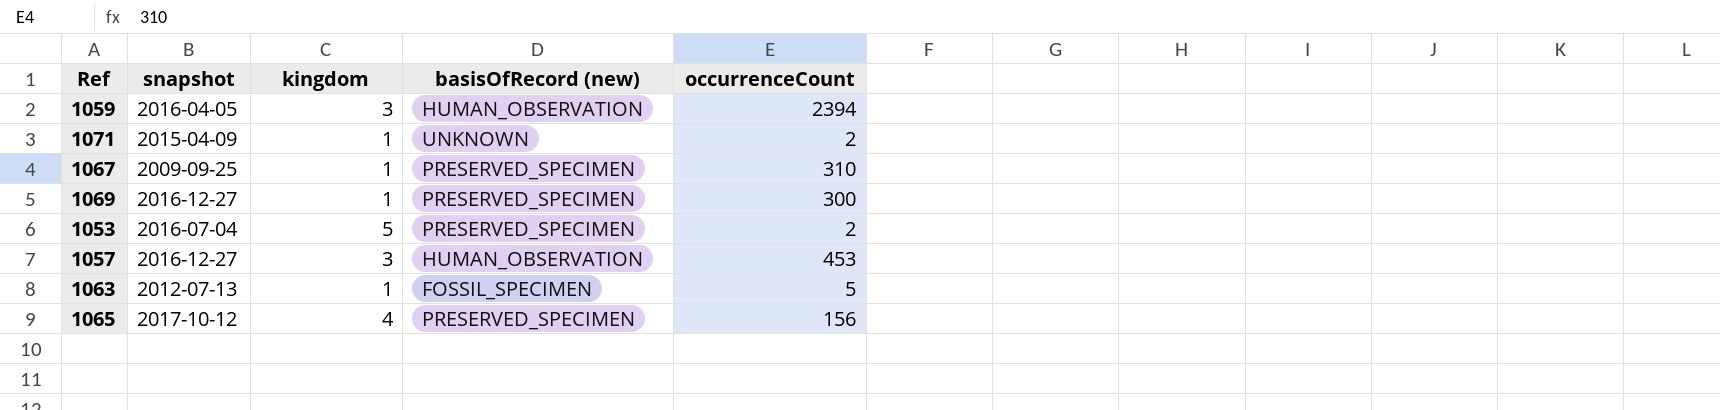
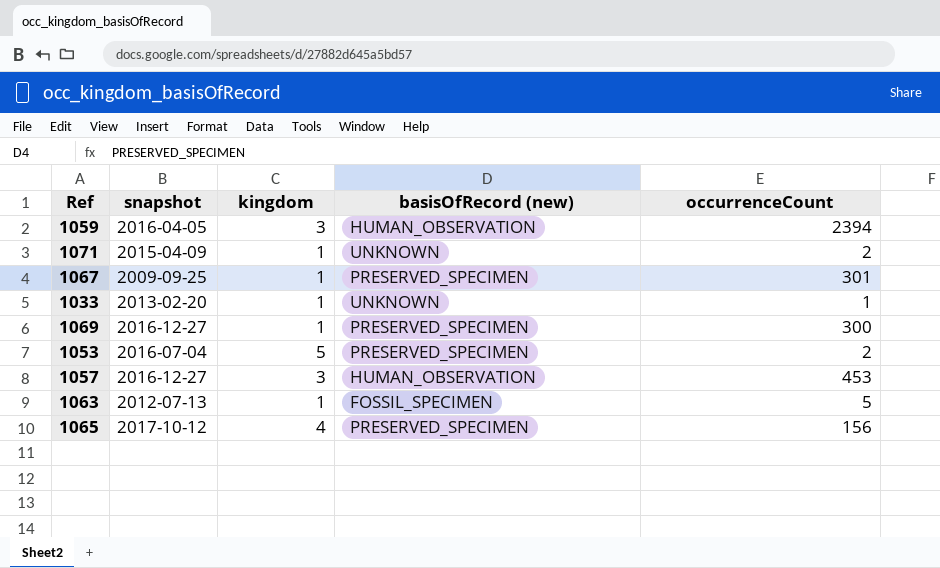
1067 | occurrenceCount: 310 -> 301
row 1033: none -> 2013-02-20 | 1 | UNKNOWN | 1

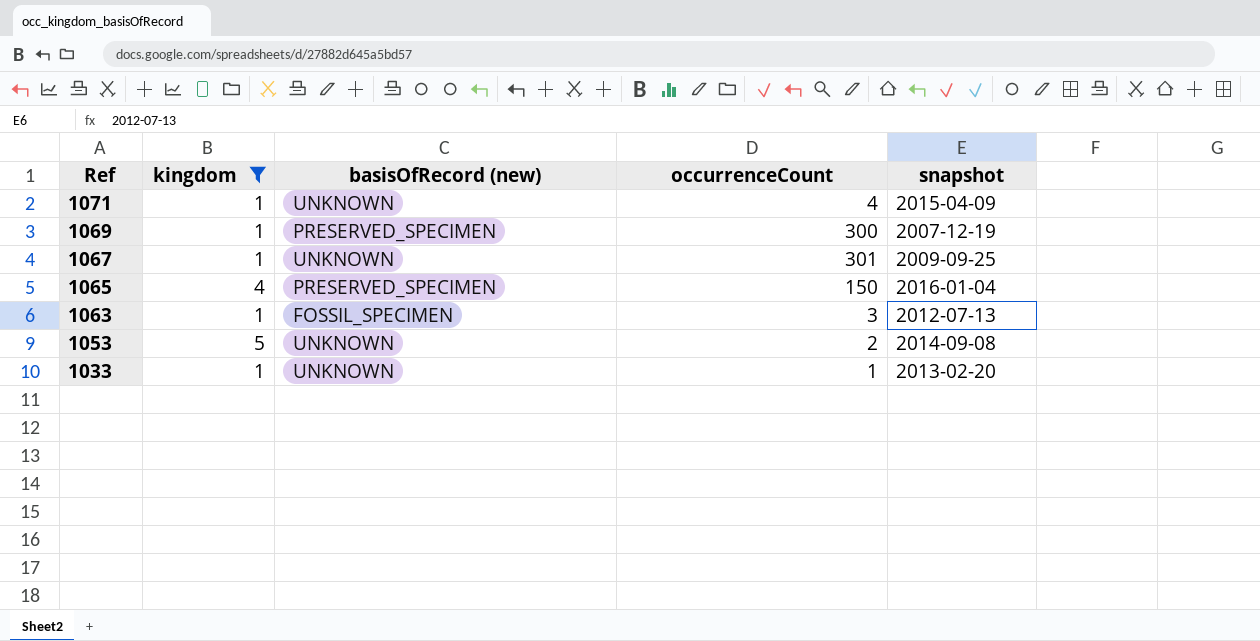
filter: none -> kingdom != 3
row order: none -> Ref descending
column snapshot | position: 2 -> 5
1071 | occurrenceCount: 2 -> 4
1069 | snapshot: 2016-12-27 -> 2007-12-19
1067 | basisOfRecord (new): PRESERVED_SPECIMEN -> UNKNOWN
1065 | occurrenceCount: 156 -> 150
1065 | snapshot: 2017-10-12 -> 2016-01-04
1063 | occurrenceCount: 5 -> 3
1053 | basisOfRecord (new): PRESERVED_SPECIMEN -> UNKNOWN
1053 | snapshot: 2016-07-04 -> 2014-09-08

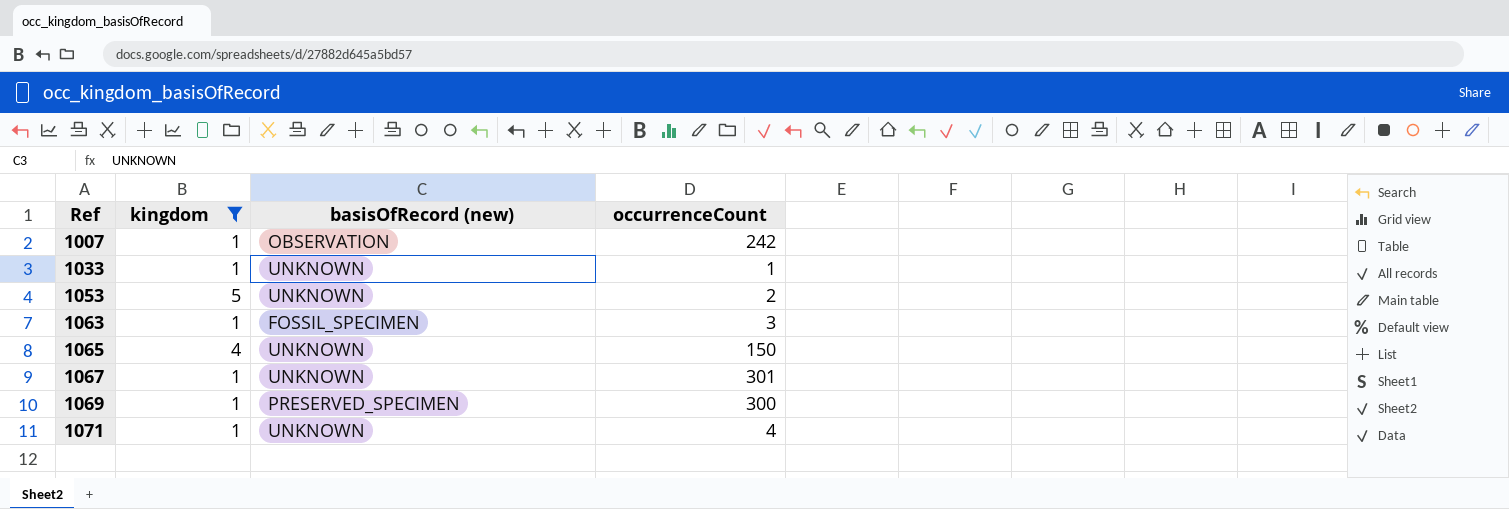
row order: Ref descending -> Ref ascending
column snapshot | position: 5 -> none
row 1007: none -> 1 | OBSERVATION | 242
1065 | basisOfRecord (new): PRESERVED_SPECIMEN -> UNKNOWN

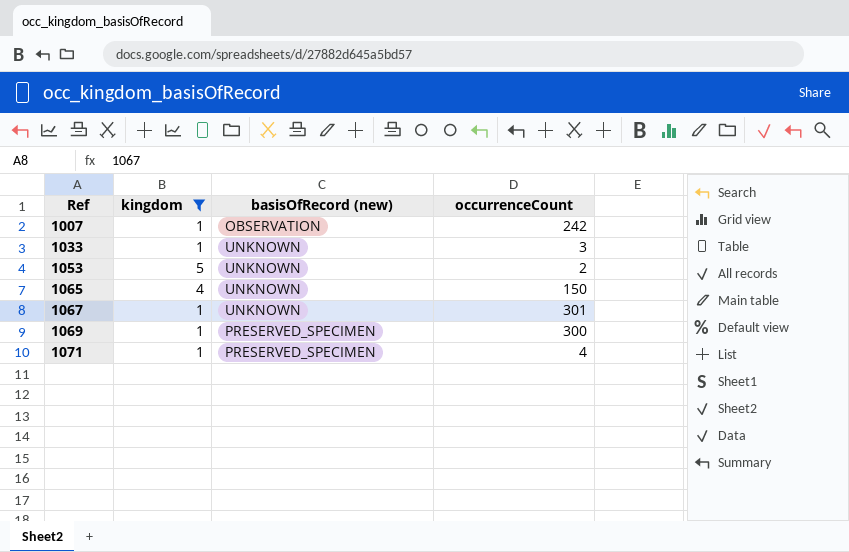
row 1063: 1 | FOSSIL_SPECIMEN | 3 -> none
1033 | occurrenceCount: 1 -> 3
1071 | basisOfRecord (new): UNKNOWN -> PRESERVED_SPECIMEN

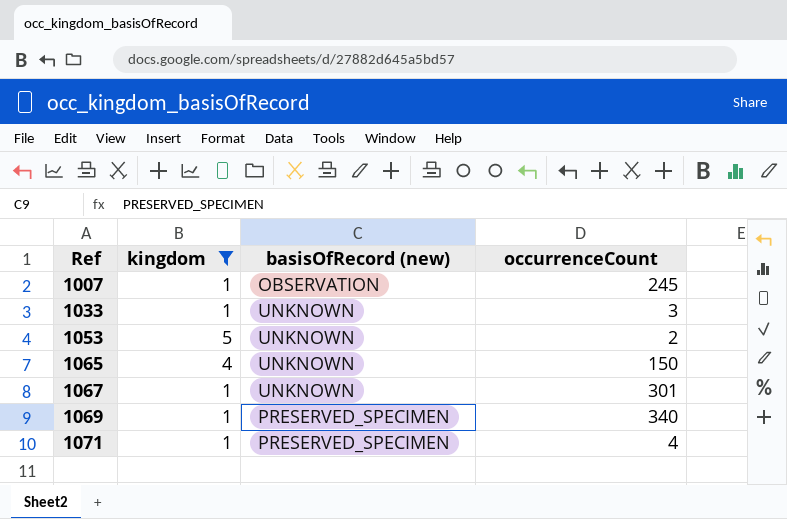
1007 | occurrenceCount: 242 -> 245
1069 | occurrenceCount: 300 -> 340

